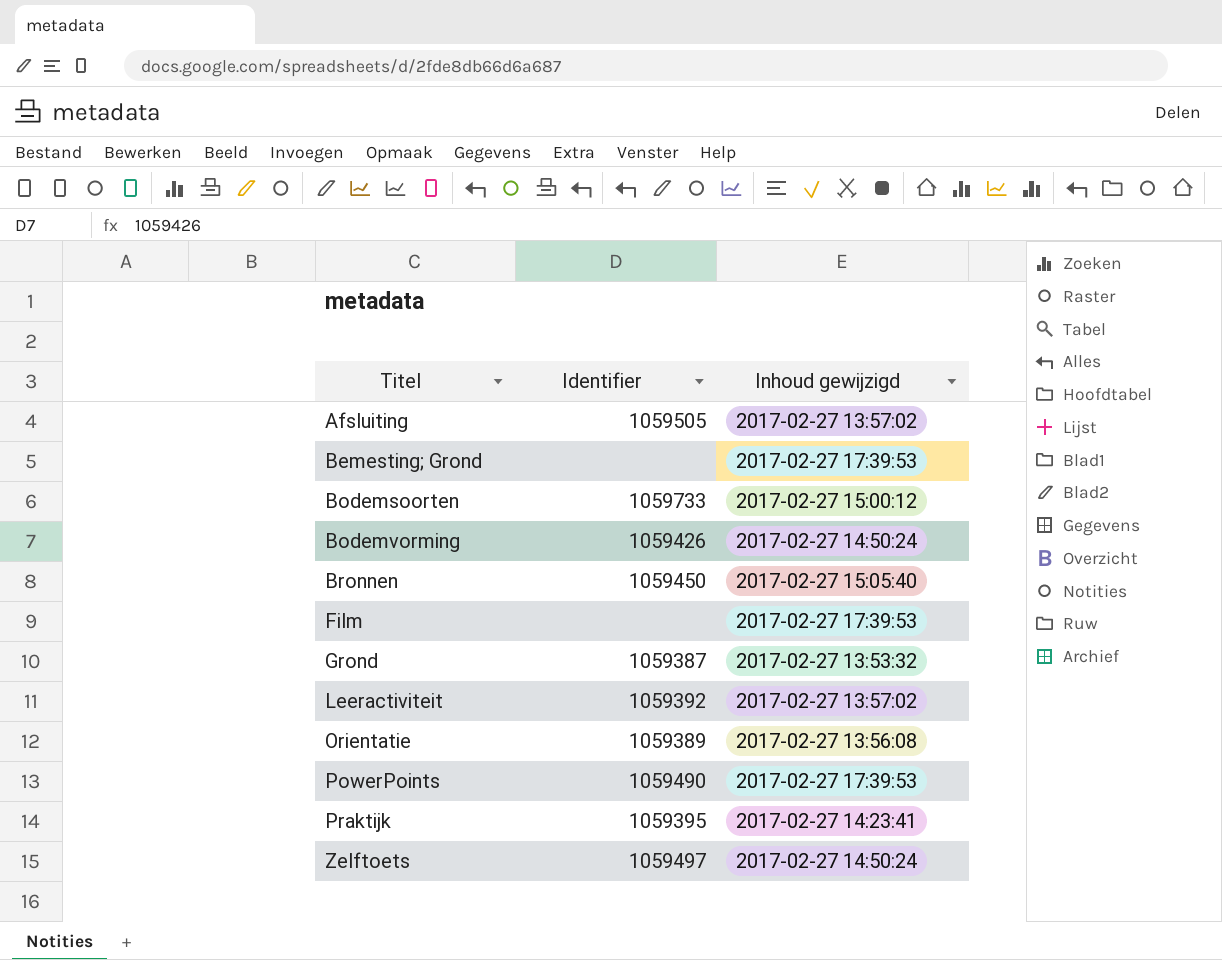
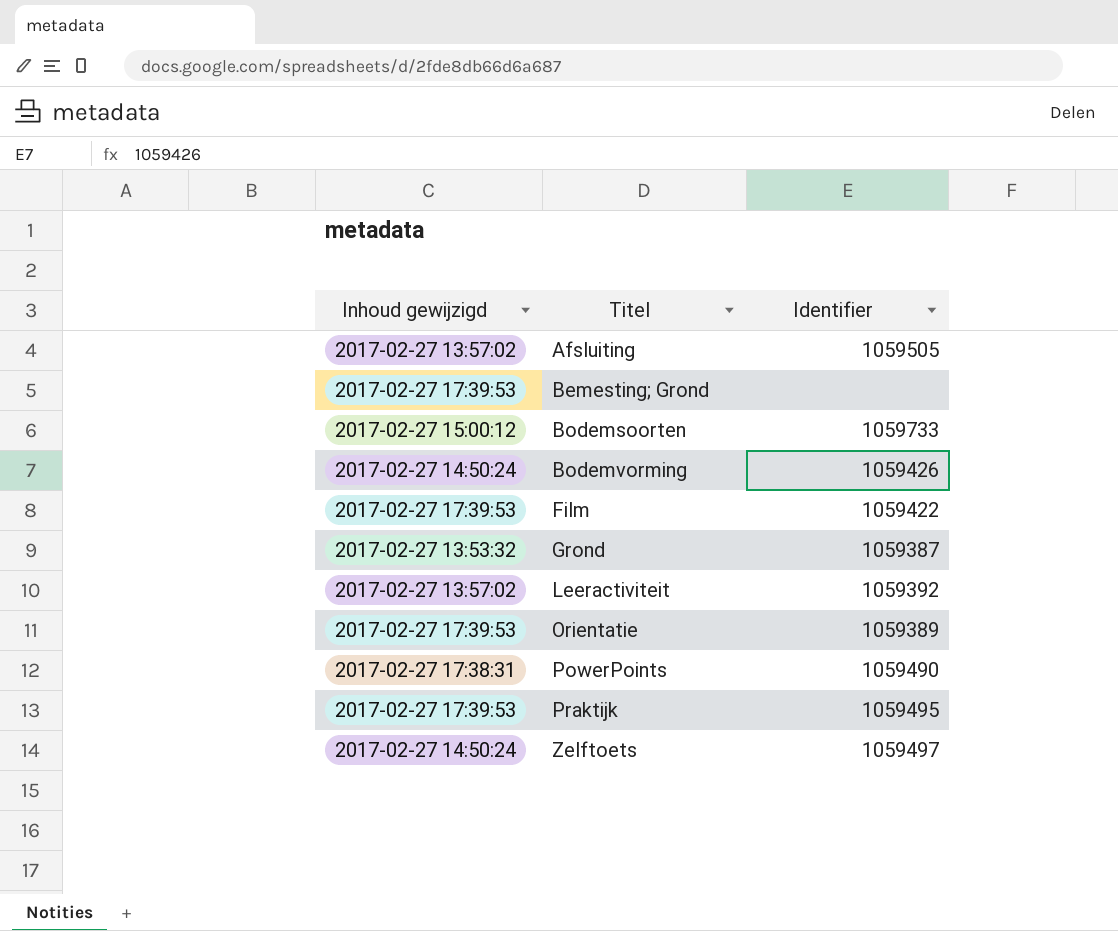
column Inhoud gewijzigd | position: 3 -> 1
row Bronnen: 1059450 | 2017-02-27 15:05:40 -> none
Film | Identifier: none -> 1059422
Orientatie | Inhoud gewijzigd: 2017-02-27 13:56:08 -> 2017-02-27 17:39:53
PowerPoints | Inhoud gewijzigd: 2017-02-27 17:39:53 -> 2017-02-27 17:38:31
Praktijk | Inhoud gewijzigd: 2017-02-27 14:23:41 -> 2017-02-27 17:39:53
Praktijk | Identifier: 1059395 -> 1059495

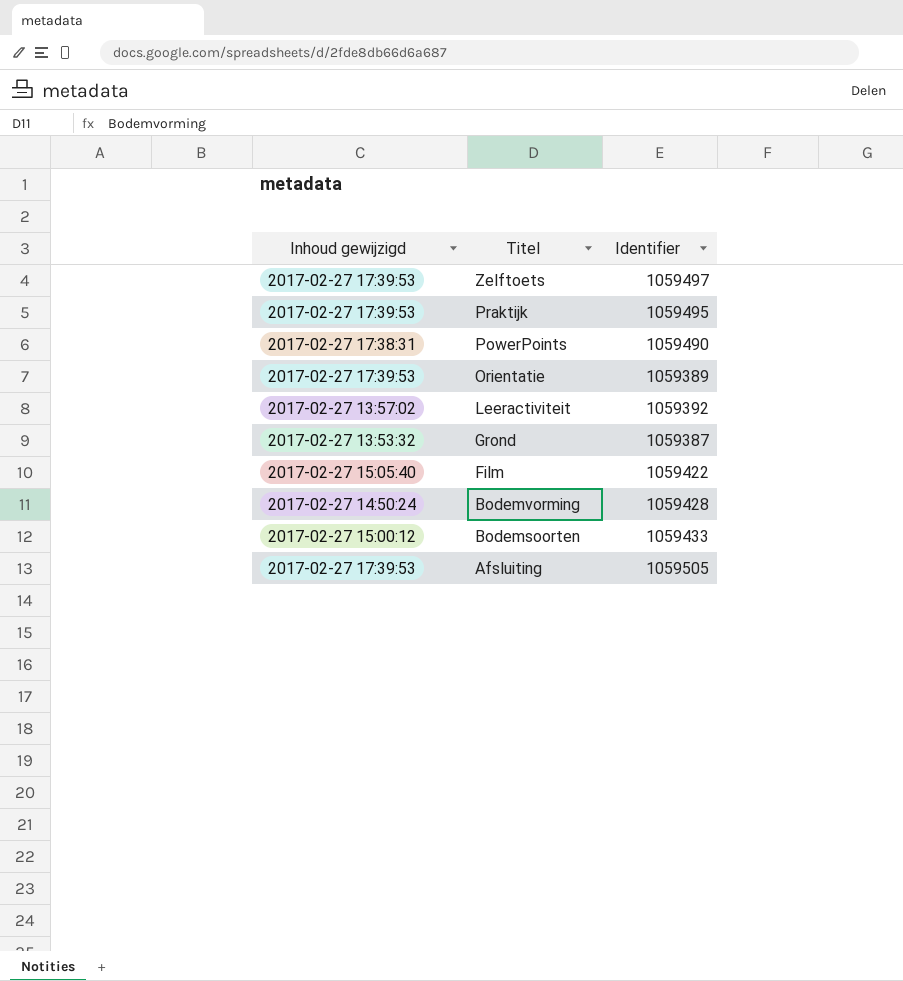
row order: Titel ascending -> Titel descending
row Bemesting; Grond: 2017-02-27 17:39:53 | none -> none
Zelftoets | Inhoud gewijzigd: 2017-02-27 14:50:24 -> 2017-02-27 17:39:53
Film | Inhoud gewijzigd: 2017-02-27 17:39:53 -> 2017-02-27 15:05:40
Bodemvorming | Identifier: 1059426 -> 1059428
Bodemsoorten | Identifier: 1059733 -> 1059433
Afsluiting | Inhoud gewijzigd: 2017-02-27 13:57:02 -> 2017-02-27 17:39:53

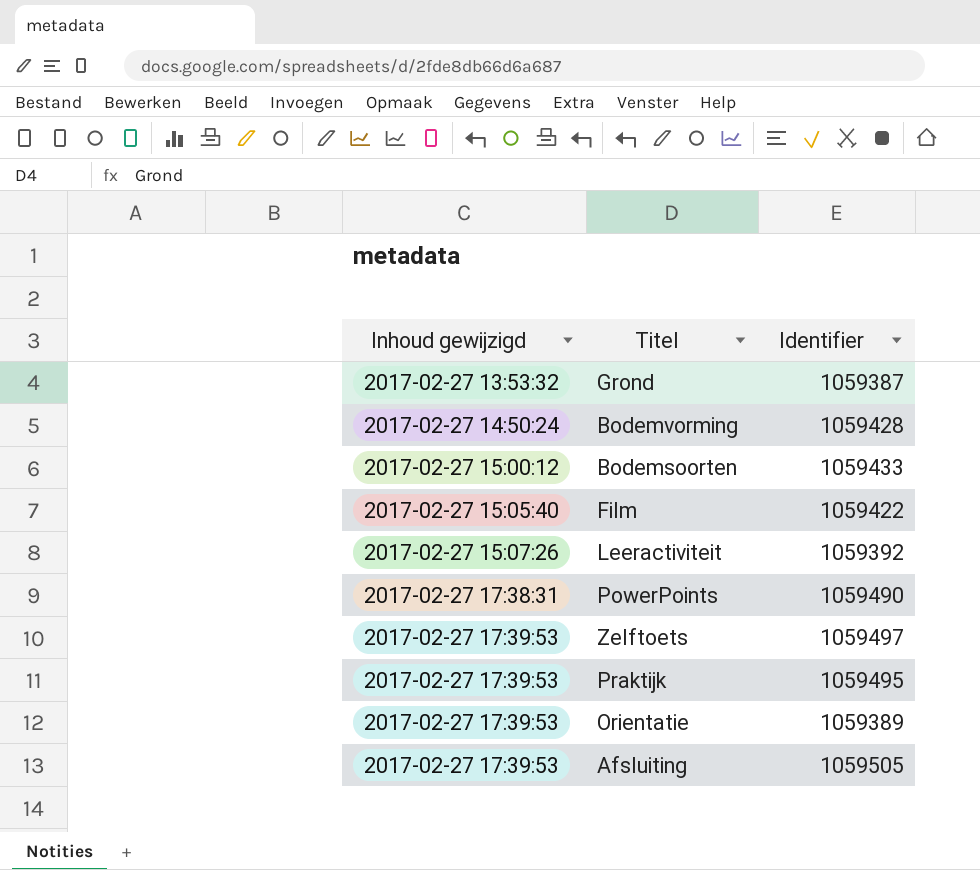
row order: Titel descending -> Inhoud gewijzigd ascending
Leeractiviteit | Inhoud gewijzigd: 2017-02-27 13:57:02 -> 2017-02-27 15:07:26

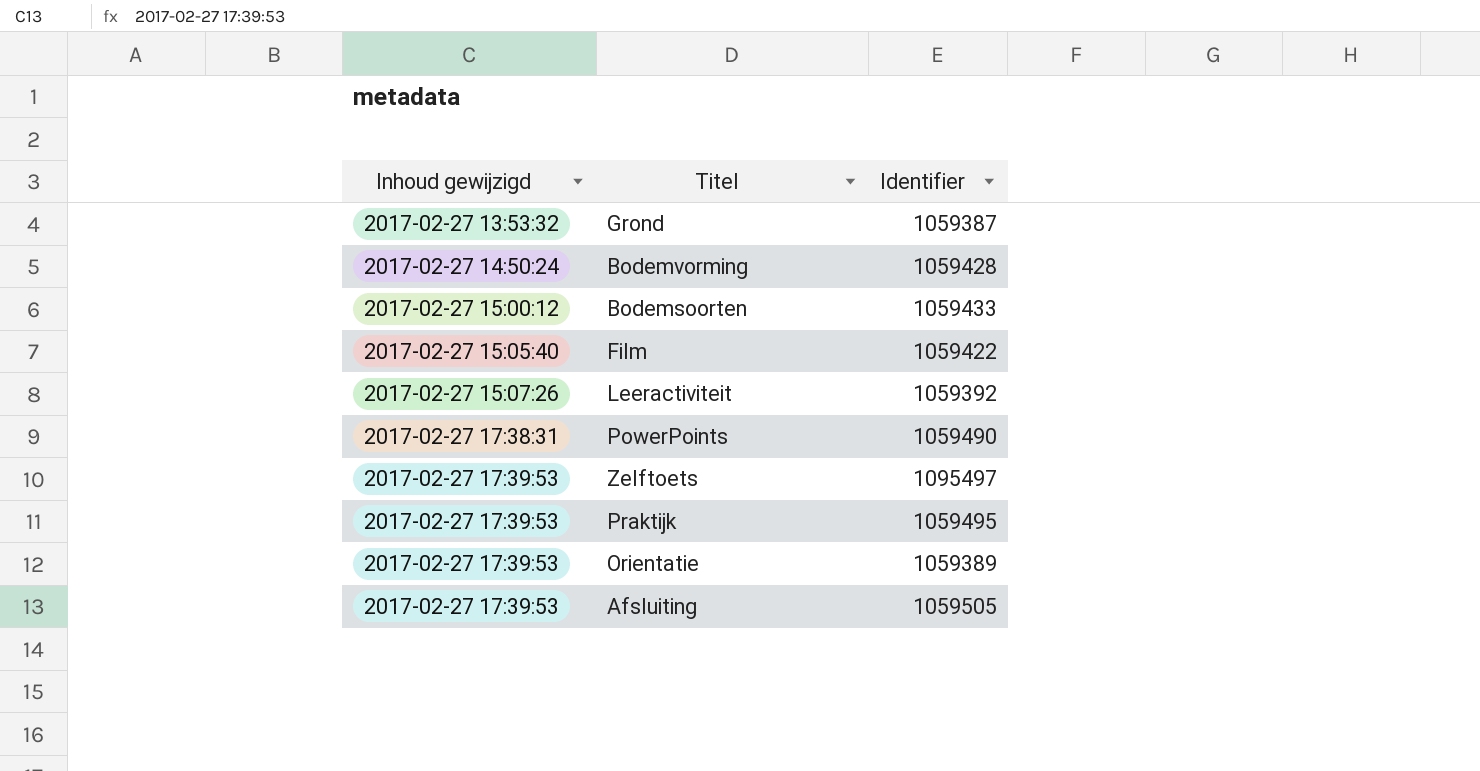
Zelftoets | Identifier: 1059497 -> 1095497

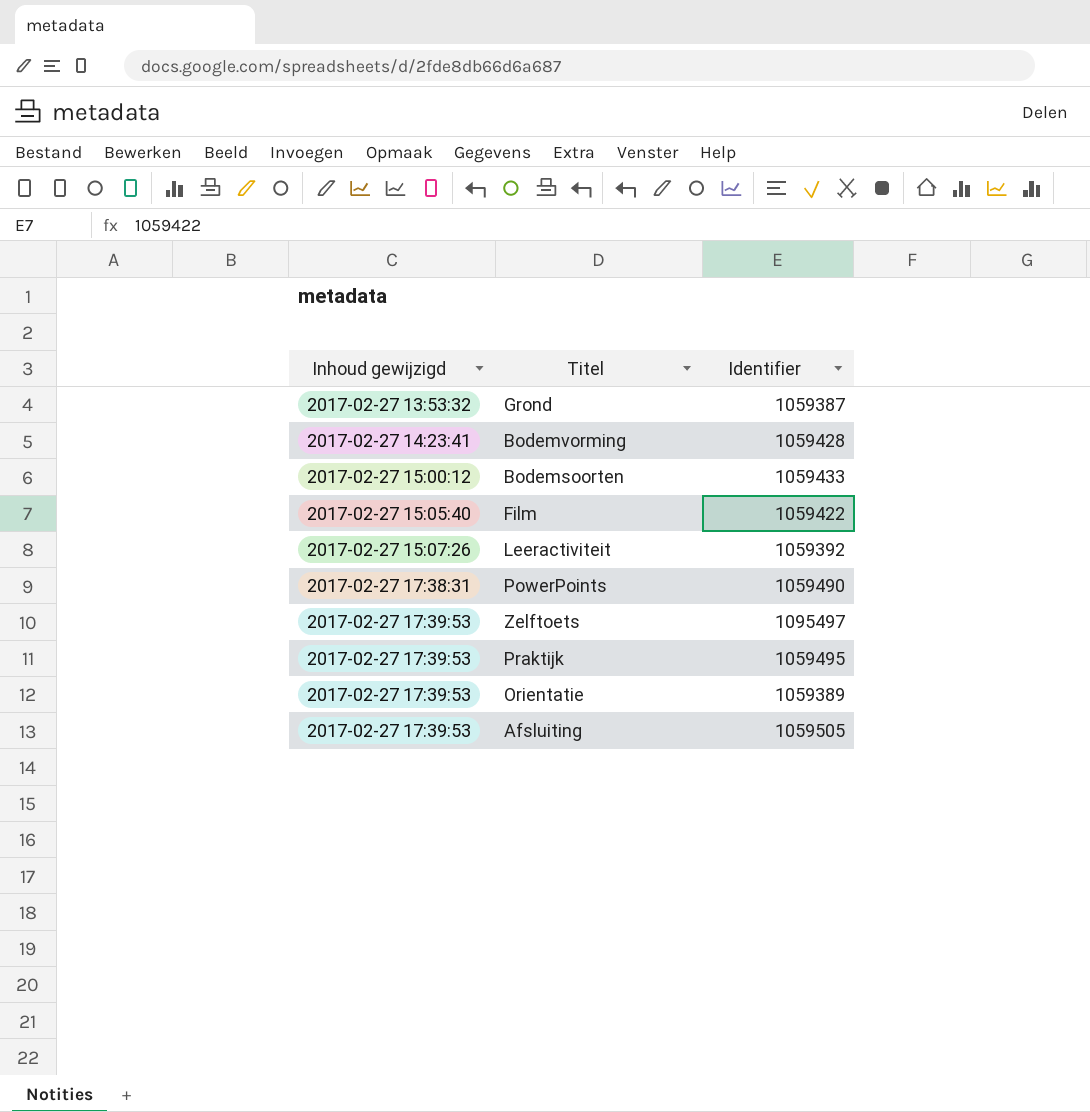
Bodemvorming | Inhoud gewijzigd: 2017-02-27 14:50:24 -> 2017-02-27 14:23:41

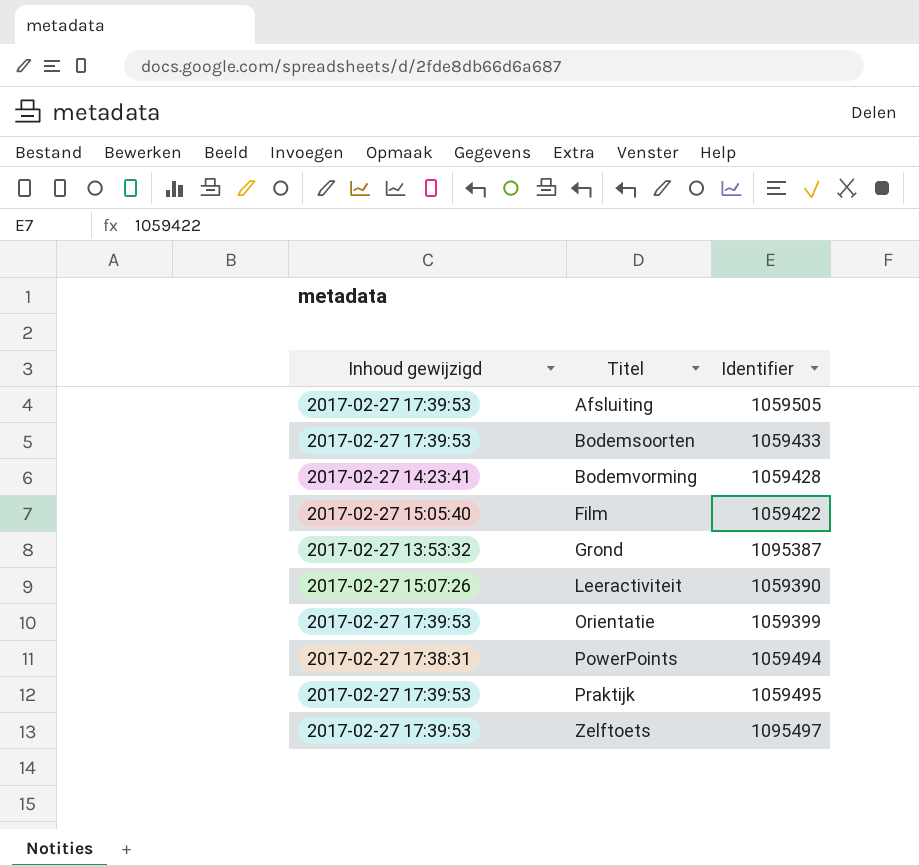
row order: Inhoud gewijzigd ascending -> Titel ascending
Bodemsoorten | Inhoud gewijzigd: 2017-02-27 15:00:12 -> 2017-02-27 17:39:53
Grond | Identifier: 1059387 -> 1095387
Leeractiviteit | Identifier: 1059392 -> 1059390
Orientatie | Identifier: 1059389 -> 1059399
PowerPoints | Identifier: 1059490 -> 1059494

